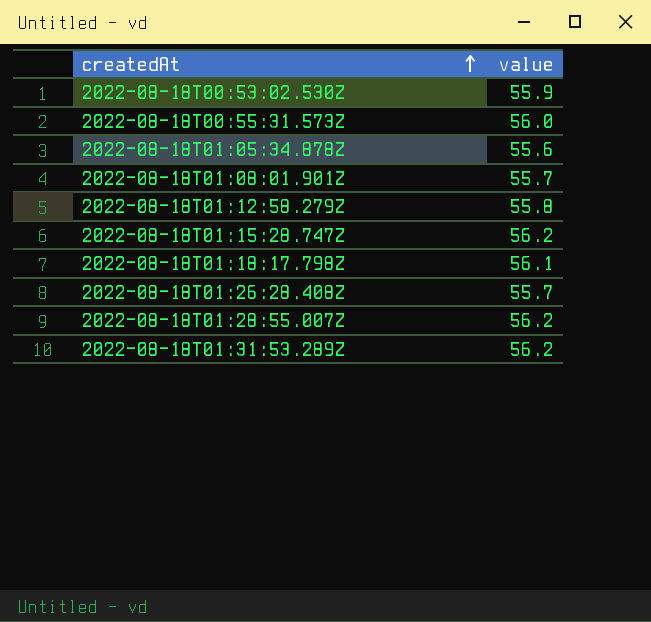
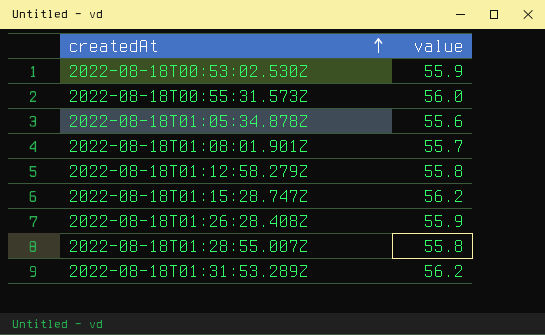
row 2022-08-18T01:18:17.798Z: 56.1 -> none
2022-08-18T01:26:28.408Z | value: 55.7 -> 55.9
2022-08-18T01:28:55.007Z | value: 56.2 -> 55.8

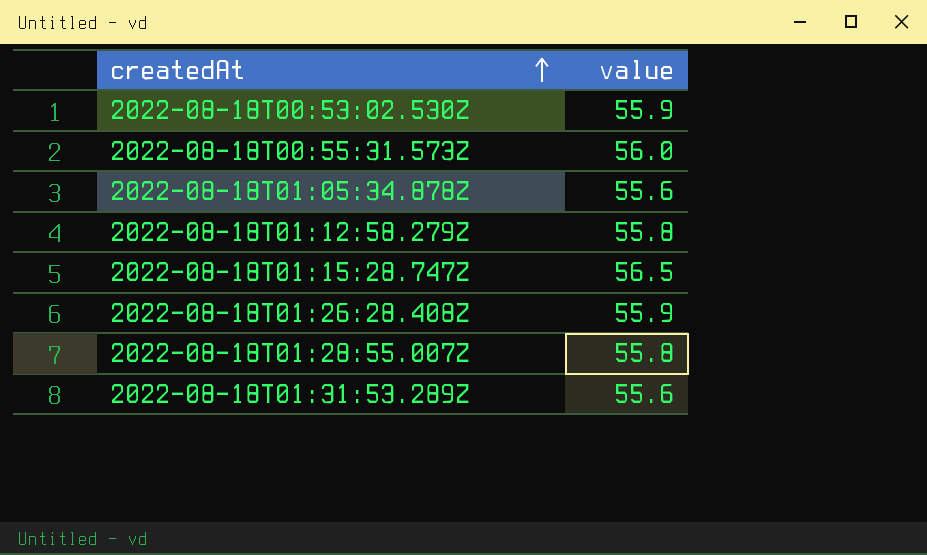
row 2022-08-18T01:08:01.901Z: 55.7 -> none
2022-08-18T01:15:28.747Z | value: 56.2 -> 56.5
2022-08-18T01:31:53.289Z | value: 56.2 -> 55.6

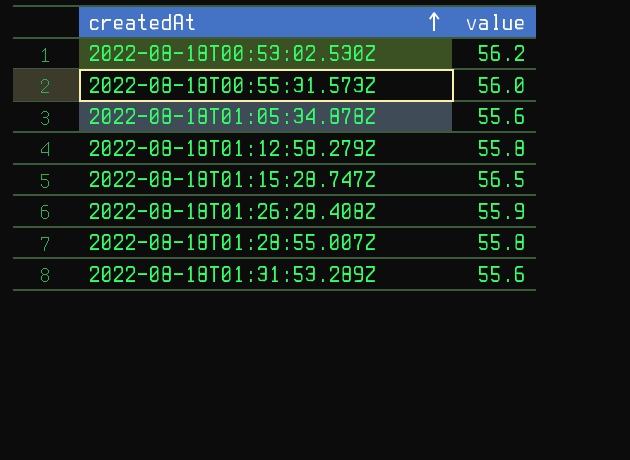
2022-08-18T00:53:02.530Z | value: 55.9 -> 56.2

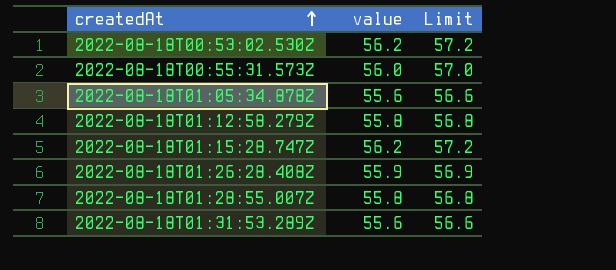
column Limit | formula: none -> [value] + 1
2022-08-18T01:15:28.747Z | value: 56.5 -> 56.2

